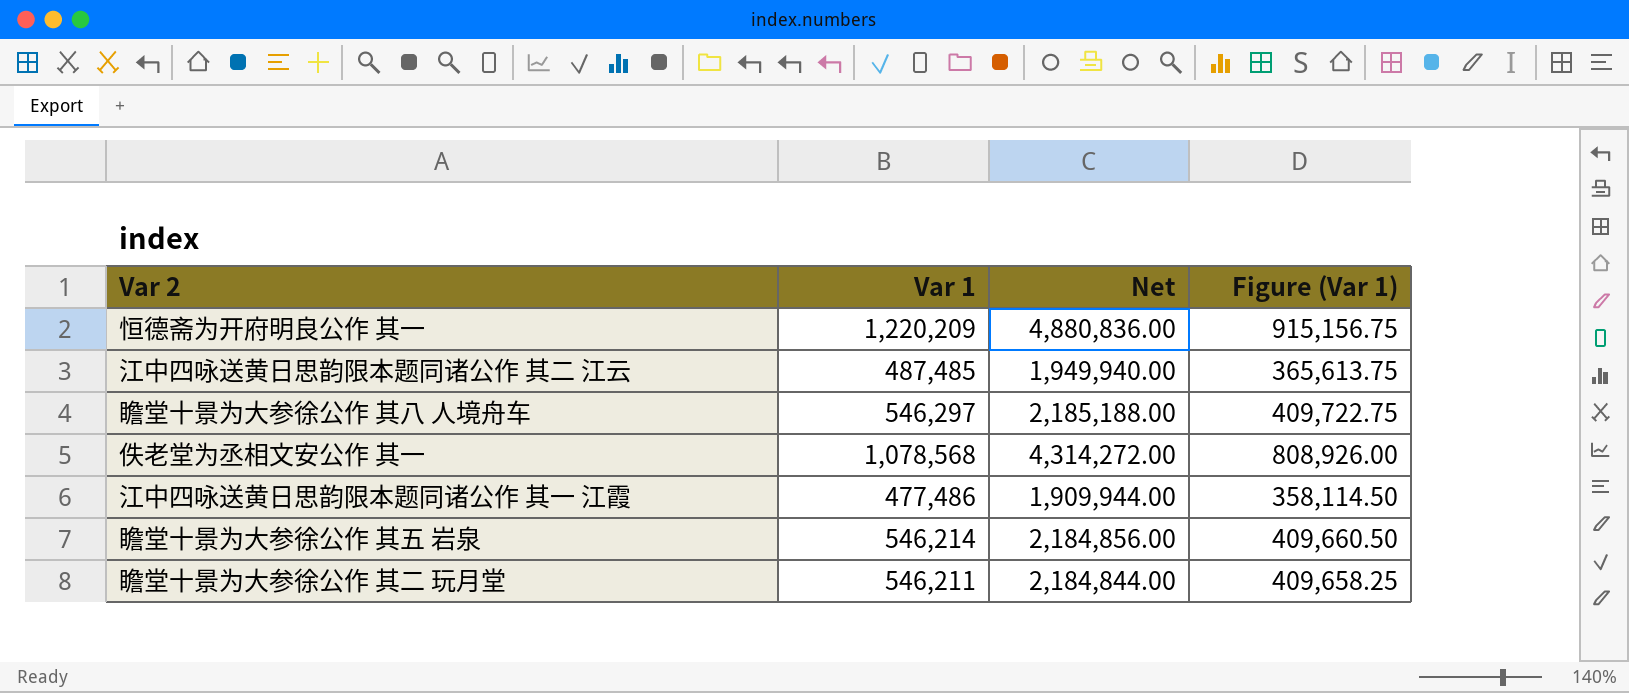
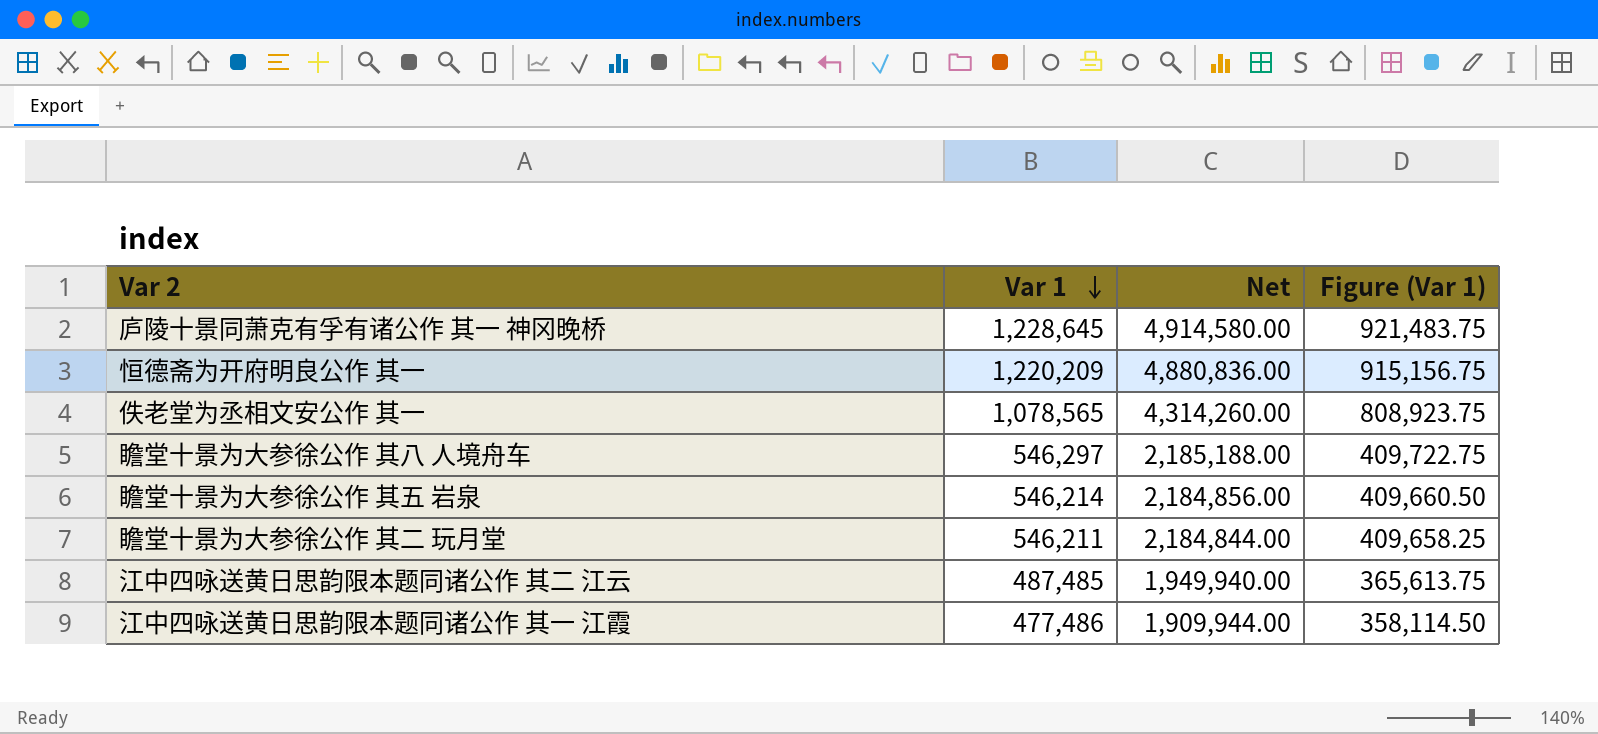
row order: none -> Var 1 descending
row 庐陵十景同萧克有孚有诸公作 其一 神冈晚桥: none -> 1,228,645 | 4,914,580.00 | 921,483.75
佚老堂为丞相文安公作 其一 | Var 1: 1,078,568 -> 1,078,565
佚老堂为丞相文安公作 其一 | Net: 4,314,272.00 -> 4,314,260.00
佚老堂为丞相文安公作 其一 | Figure (Var 1): 808,926.00 -> 808,923.75

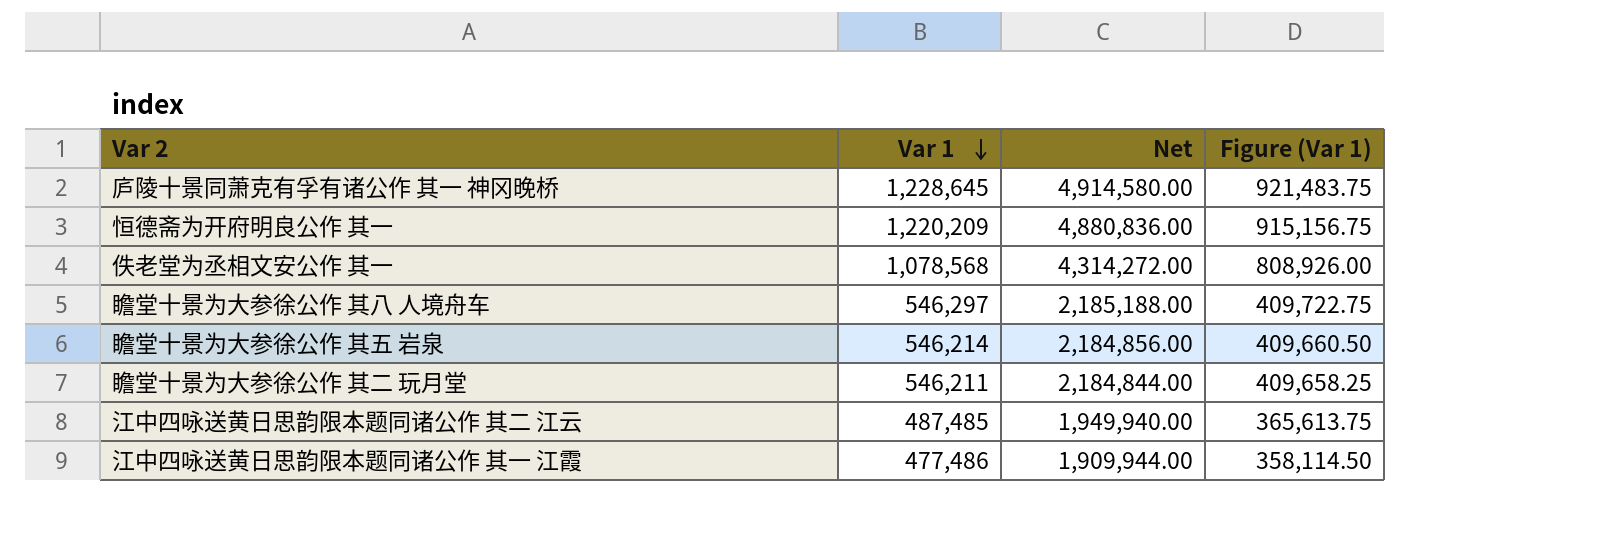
佚老堂为丞相文安公作 其一 | Var 1: 1,078,565 -> 1,078,568
佚老堂为丞相文安公作 其一 | Net: 4,314,260.00 -> 4,314,272.00
佚老堂为丞相文安公作 其一 | Figure (Var 1): 808,923.75 -> 808,926.00

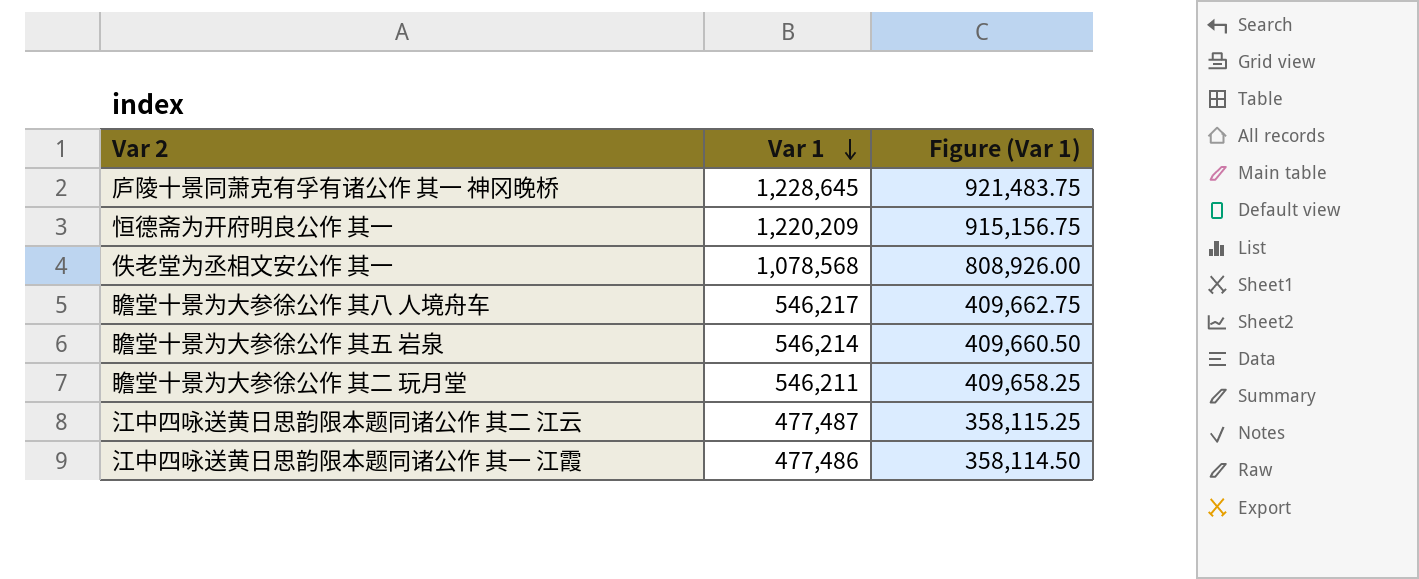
column Net | formula: [Var 1] * 4 -> none
瞻堂十景为大参徐公作 其八 人境舟车 | Var 1: 546,297 -> 546,217
瞻堂十景为大参徐公作 其八 人境舟车 | Figure (Var 1): 409,722.75 -> 409,662.75
江中四咏送黄日思韵限本题同诸公作 其二 江云 | Var 1: 487,485 -> 477,487
江中四咏送黄日思韵限本题同诸公作 其二 江云 | Figure (Var 1): 365,613.75 -> 358,115.25

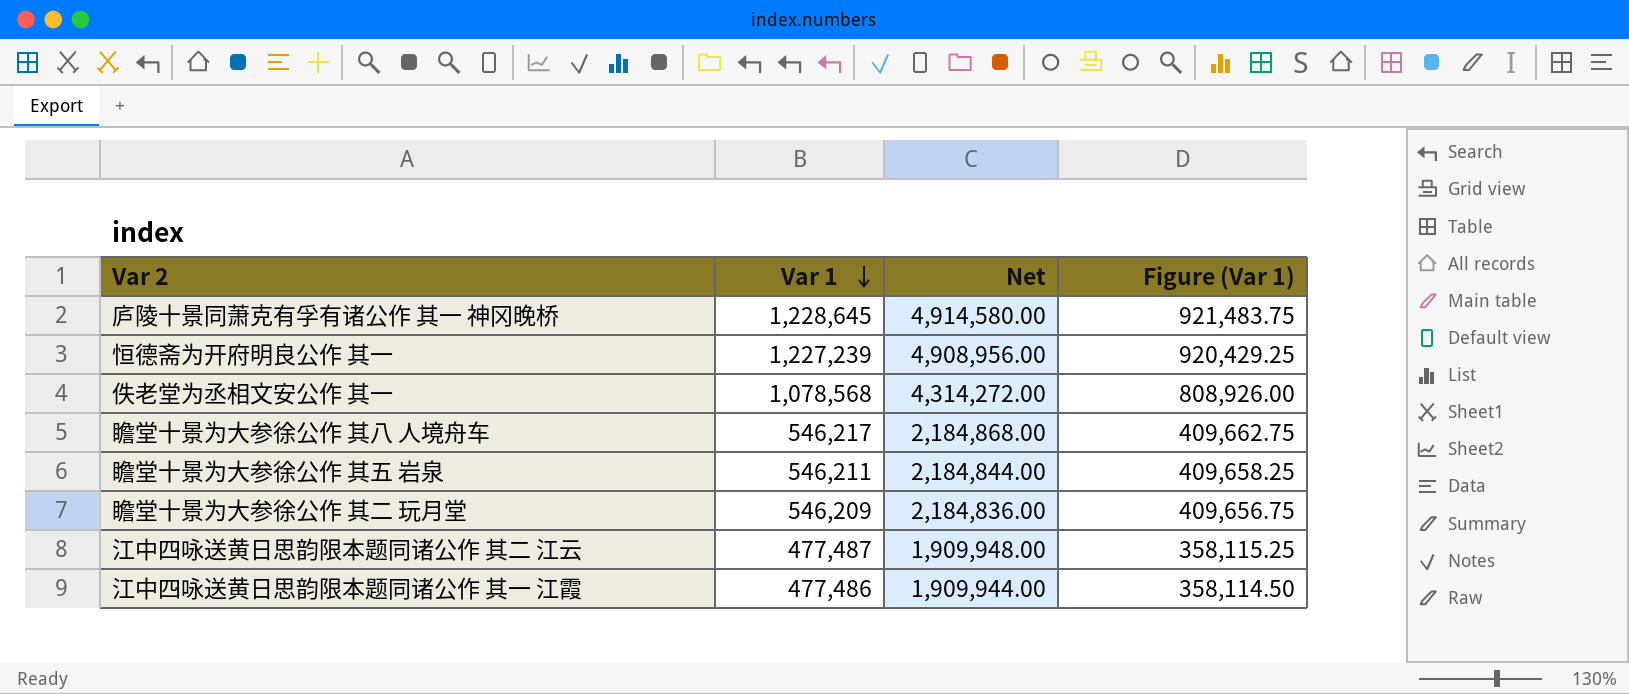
column Net | formula: none -> [Var 1] * 4
恒德斋为开府明良公作 其一 | Var 1: 1,220,209 -> 1,227,239
恒德斋为开府明良公作 其一 | Figure (Var 1): 915,156.75 -> 920,429.25
瞻堂十景为大参徐公作 其五 岩泉 | Var 1: 546,214 -> 546,211
瞻堂十景为大参徐公作 其五 岩泉 | Figure (Var 1): 409,660.50 -> 409,658.25
瞻堂十景为大参徐公作 其二 玩月堂 | Var 1: 546,211 -> 546,209
瞻堂十景为大参徐公作 其二 玩月堂 | Figure (Var 1): 409,658.25 -> 409,656.75

